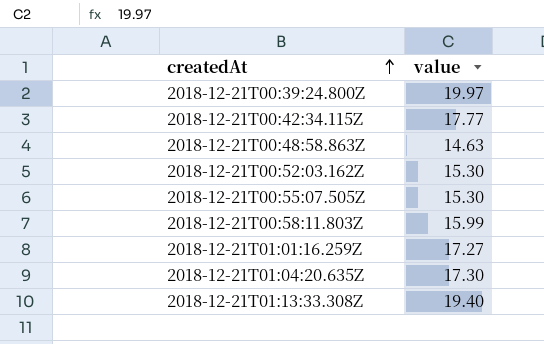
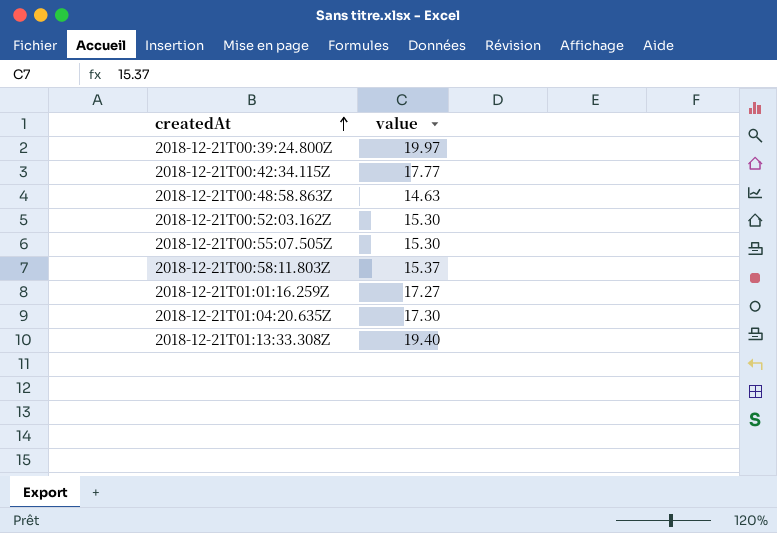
2018-12-21T00:58:11.803Z | value: 15.99 -> 15.37

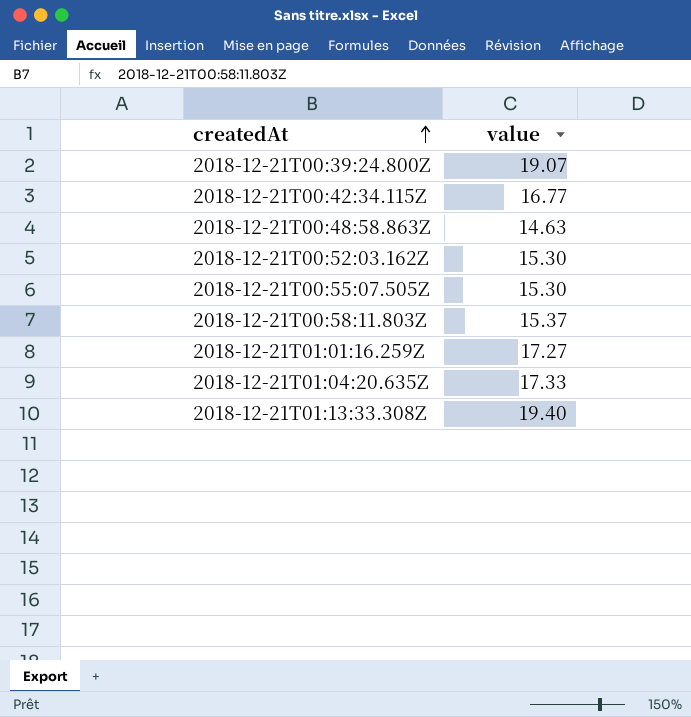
2018-12-21T00:39:24.800Z | value: 19.97 -> 19.07
2018-12-21T00:42:34.115Z | value: 17.77 -> 16.77
2018-12-21T01:04:20.635Z | value: 17.30 -> 17.33

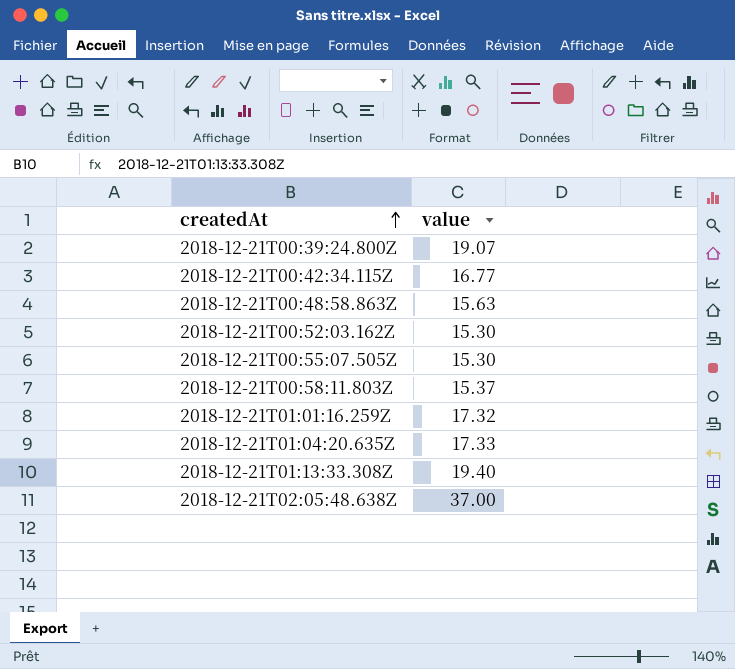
2018-12-21T00:48:58.863Z | value: 14.63 -> 15.63
2018-12-21T01:01:16.259Z | value: 17.27 -> 17.32
row 2018-12-21T02:05:48.638Z: none -> 37.00

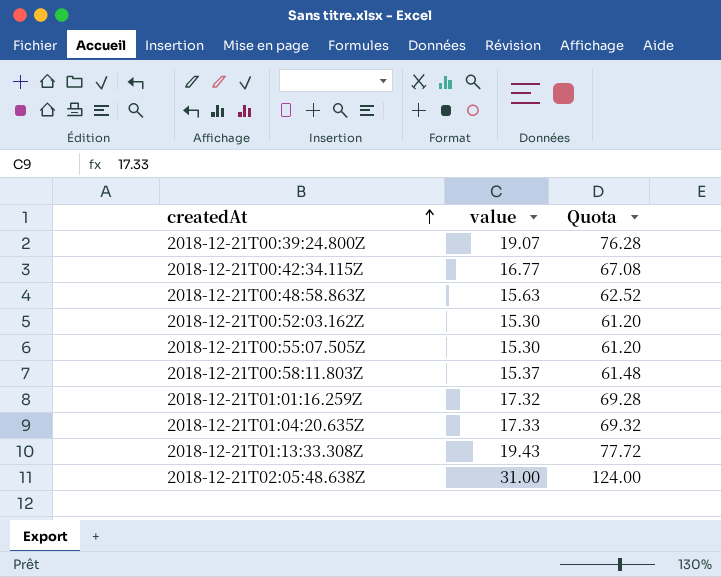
column Quota | formula: none -> [value] * 4
2018-12-21T01:13:33.308Z | value: 19.40 -> 19.43
2018-12-21T02:05:48.638Z | value: 37.00 -> 31.00

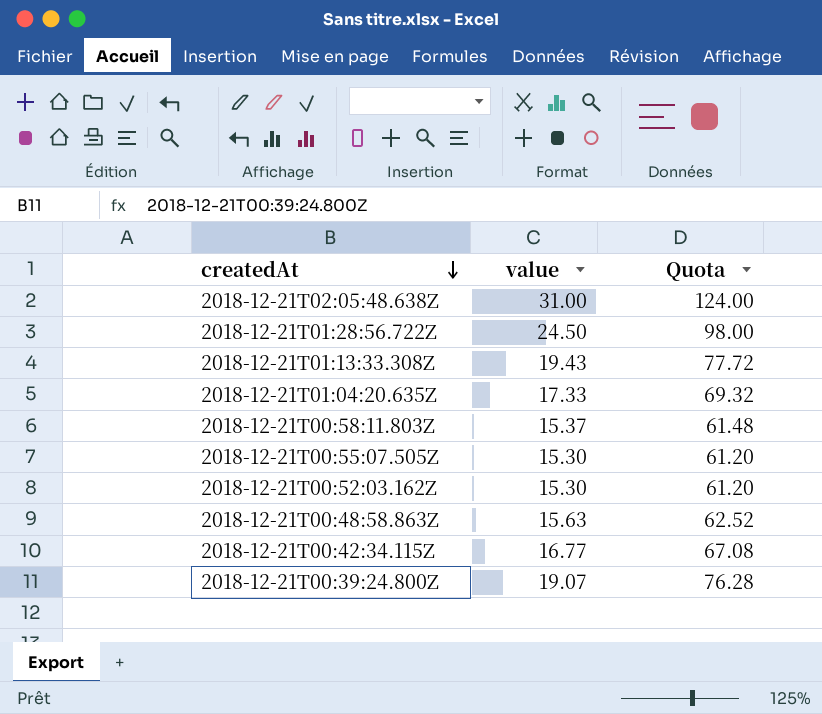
row order: createdAt ascending -> createdAt descending
row 2018-12-21T01:01:16.259Z: 17.32 | 69.28 -> none
row 2018-12-21T01:28:56.722Z: none -> 24.50 | 98.00

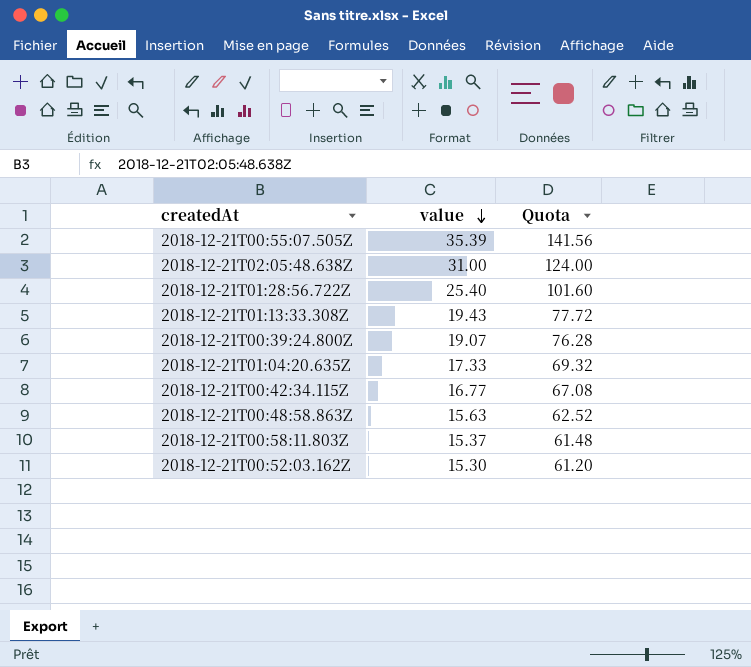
row order: createdAt descending -> value descending
2018-12-21T00:55:07.505Z | value: 15.30 -> 35.39
2018-12-21T00:55:07.505Z | Quota: 61.20 -> 141.56
2018-12-21T01:28:56.722Z | value: 24.50 -> 25.40
2018-12-21T01:28:56.722Z | Quota: 98.00 -> 101.60

